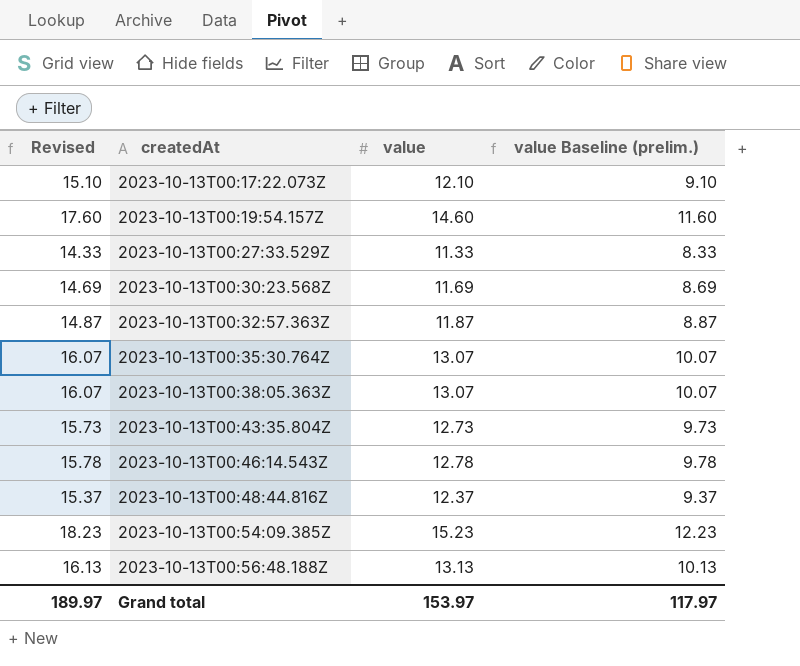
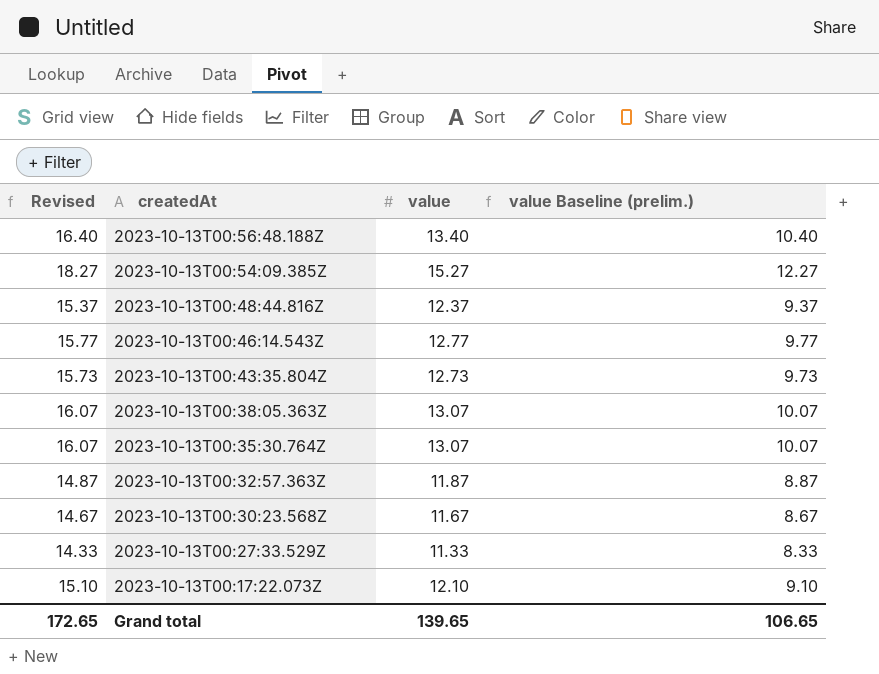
row order: createdAt ascending -> createdAt descending
row 2023-10-13T00:19:54.157Z: 17.60 | 14.60 | 11.60 -> none
2023-10-13T00:56:48.188Z | Revised: 16.13 -> 16.40
2023-10-13T00:56:48.188Z | value: 13.13 -> 13.40
2023-10-13T00:56:48.188Z | value Baseline (prelim.): 10.13 -> 10.40
2023-10-13T00:54:09.385Z | Revised: 18.23 -> 18.27
2023-10-13T00:54:09.385Z | value: 15.23 -> 15.27
2023-10-13T00:54:09.385Z | value Baseline (prelim.): 12.23 -> 12.27
2023-10-13T00:46:14.543Z | Revised: 15.78 -> 15.77
2023-10-13T00:46:14.543Z | value: 12.78 -> 12.77
2023-10-13T00:46:14.543Z | value Baseline (prelim.): 9.78 -> 9.77
2023-10-13T00:30:23.568Z | Revised: 14.69 -> 14.67
2023-10-13T00:30:23.568Z | value: 11.69 -> 11.67
2023-10-13T00:30:23.568Z | value Baseline (prelim.): 8.69 -> 8.67
Grand total | Revised: 189.97 -> 172.65
Grand total | value: 153.97 -> 139.65
Grand total | value Baseline (prelim.): 117.97 -> 106.65

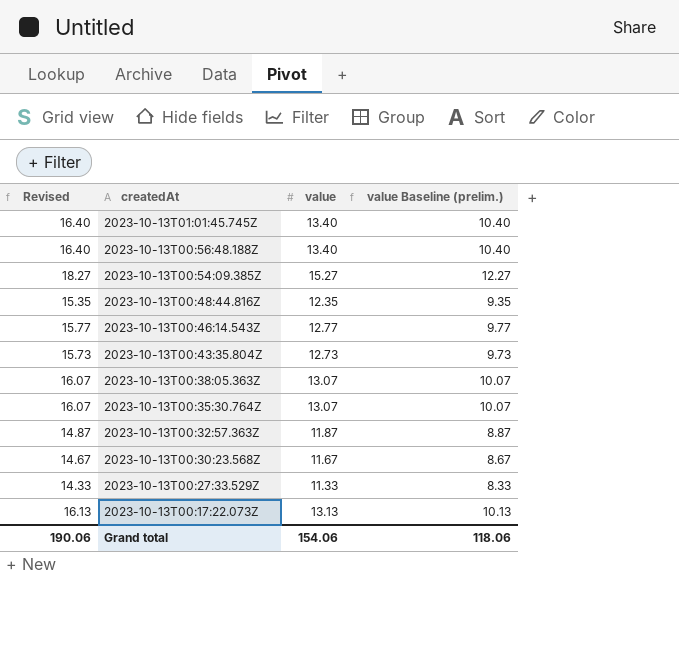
row 2023-10-13T01:01:45.745Z: none -> 16.40 | 13.40 | 10.40
2023-10-13T00:48:44.816Z | Revised: 15.37 -> 15.35
2023-10-13T00:48:44.816Z | value: 12.37 -> 12.35
2023-10-13T00:48:44.816Z | value Baseline (prelim.): 9.37 -> 9.35
2023-10-13T00:17:22.073Z | Revised: 15.10 -> 16.13
2023-10-13T00:17:22.073Z | value: 12.10 -> 13.13
2023-10-13T00:17:22.073Z | value Baseline (prelim.): 9.10 -> 10.13
Grand total | Revised: 172.65 -> 190.06
Grand total | value: 139.65 -> 154.06
Grand total | value Baseline (prelim.): 106.65 -> 118.06

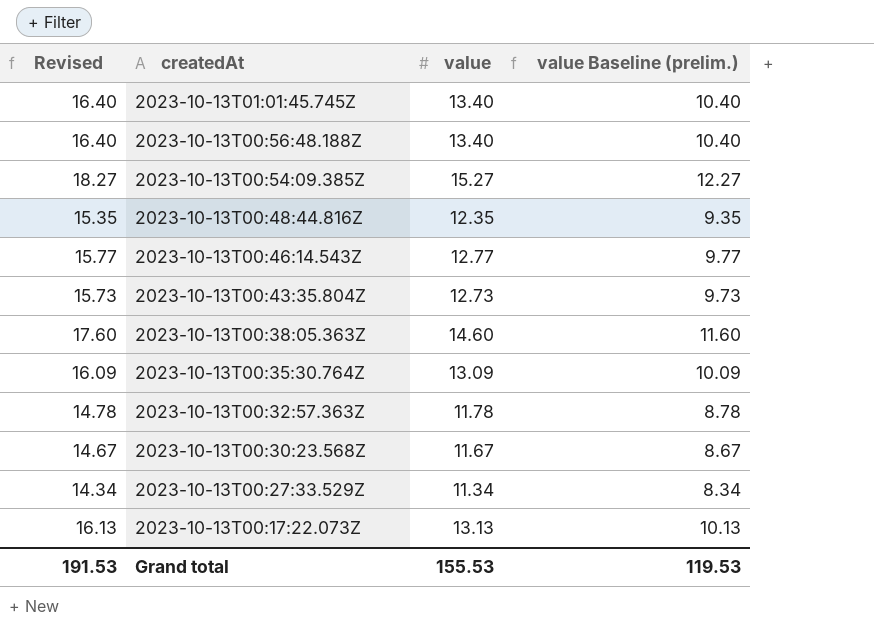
2023-10-13T00:38:05.363Z | Revised: 16.07 -> 17.60
2023-10-13T00:38:05.363Z | value: 13.07 -> 14.60
2023-10-13T00:38:05.363Z | value Baseline (prelim.): 10.07 -> 11.60
2023-10-13T00:35:30.764Z | Revised: 16.07 -> 16.09
2023-10-13T00:35:30.764Z | value: 13.07 -> 13.09
2023-10-13T00:35:30.764Z | value Baseline (prelim.): 10.07 -> 10.09
2023-10-13T00:32:57.363Z | Revised: 14.87 -> 14.78
2023-10-13T00:32:57.363Z | value: 11.87 -> 11.78
2023-10-13T00:32:57.363Z | value Baseline (prelim.): 8.87 -> 8.78
2023-10-13T00:27:33.529Z | Revised: 14.33 -> 14.34
2023-10-13T00:27:33.529Z | value: 11.33 -> 11.34
2023-10-13T00:27:33.529Z | value Baseline (prelim.): 8.33 -> 8.34
Grand total | Revised: 190.06 -> 191.53
Grand total | value: 154.06 -> 155.53
Grand total | value Baseline (prelim.): 118.06 -> 119.53

